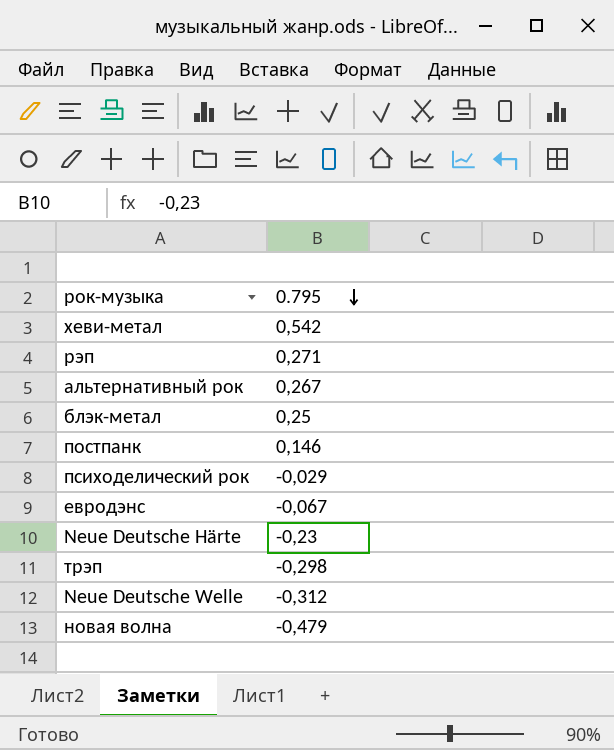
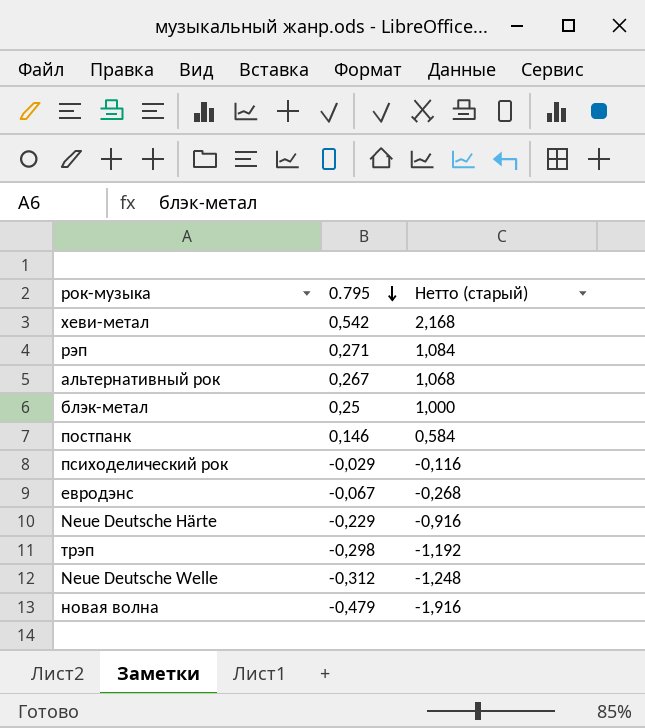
column Нетто (старый) | formula: none -> [0.795] * 4
Neue Deutsche Härte | 0.795: -0,23 -> -0,229

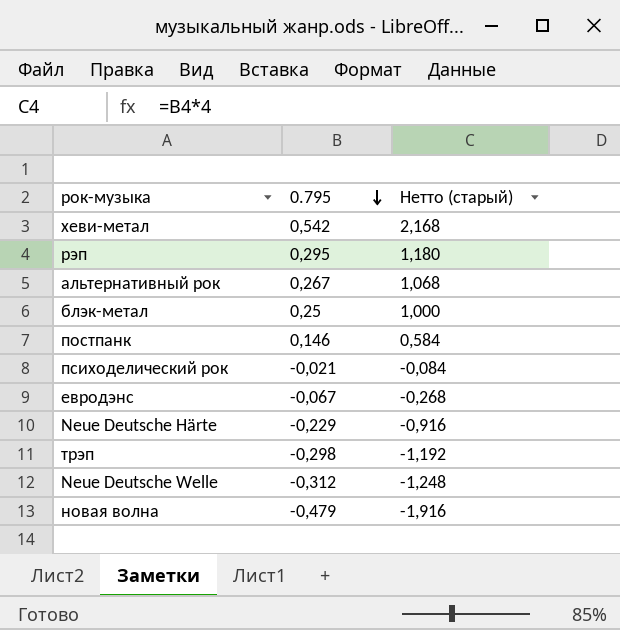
рэп | 0.795: 0,271 -> 0,295
рэп | Нетто (старый): 1,084 -> 1,180
психоделический рок | 0.795: -0,029 -> -0,021
психоделический рок | Нетто (старый): -0,116 -> -0,084

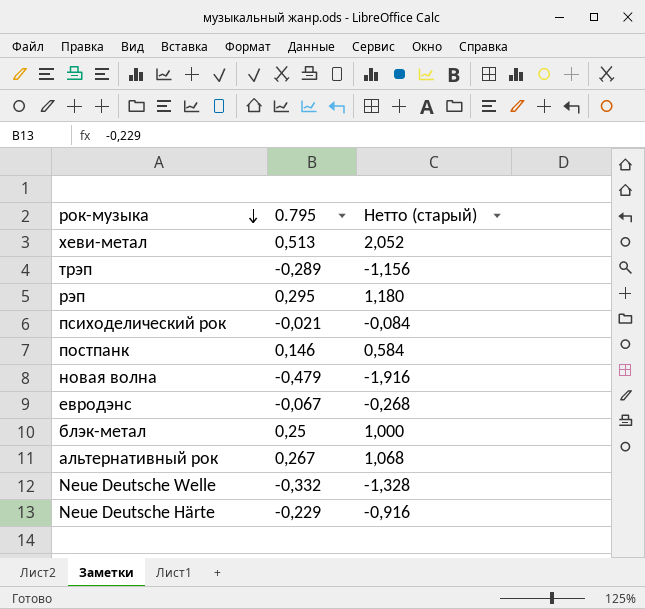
row order: 0.795 descending -> рок-музыка descending
хеви-метал | 0.795: 0,542 -> 0,513
хеви-метал | Нетто (старый): 2,168 -> 2,052
трэп | 0.795: -0,298 -> -0,289
трэп | Нетто (старый): -1,192 -> -1,156
Neue Deutsche Welle | 0.795: -0,312 -> -0,332
Neue Deutsche Welle | Нетто (старый): -1,248 -> -1,328

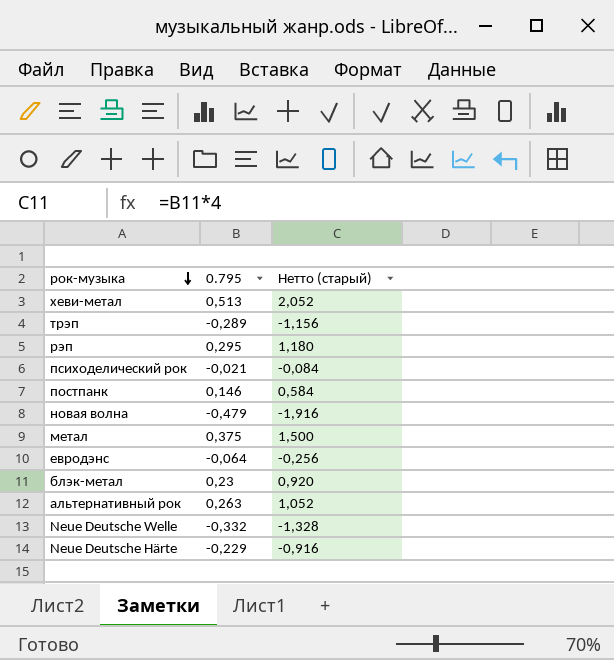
row метал: none -> 0,375 | 1,500
евродэнс | 0.795: -0,067 -> -0,064
евродэнс | Нетто (старый): -0,268 -> -0,256
блэк-метал | 0.795: 0,25 -> 0,23
блэк-метал | Нетто (старый): 1,000 -> 0,920
альтернативный рок | 0.795: 0,267 -> 0,263
альтернативный рок | Нетто (старый): 1,068 -> 1,052

